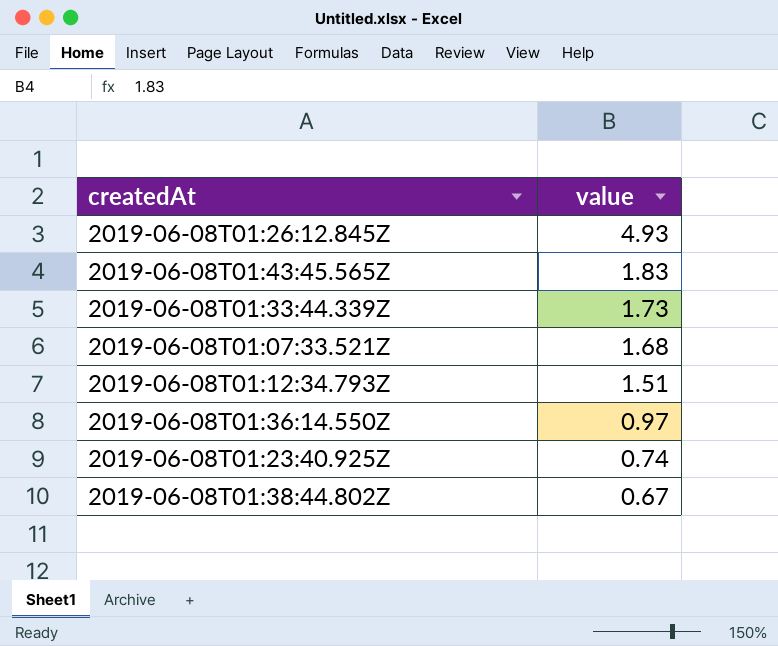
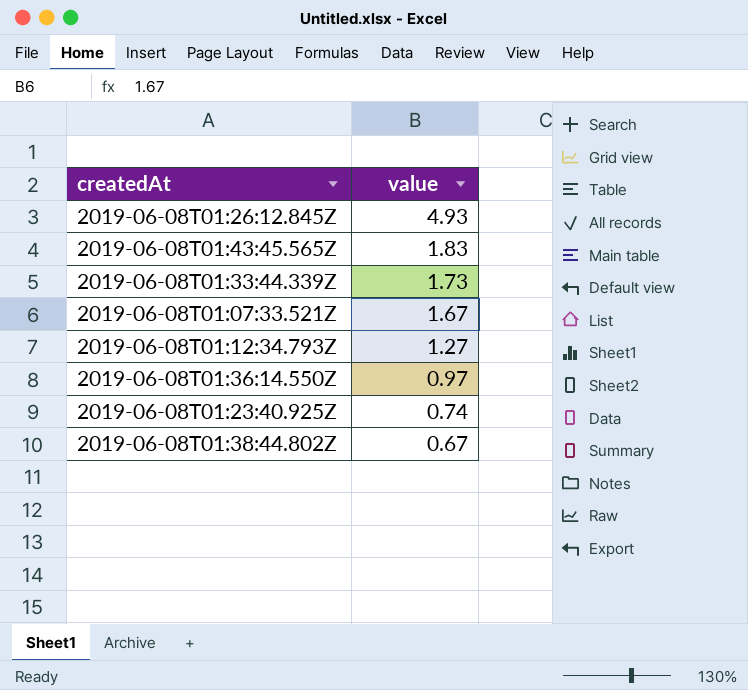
2019-06-08T01:07:33.521Z | value: 1.68 -> 1.67
2019-06-08T01:12:34.793Z | value: 1.51 -> 1.27

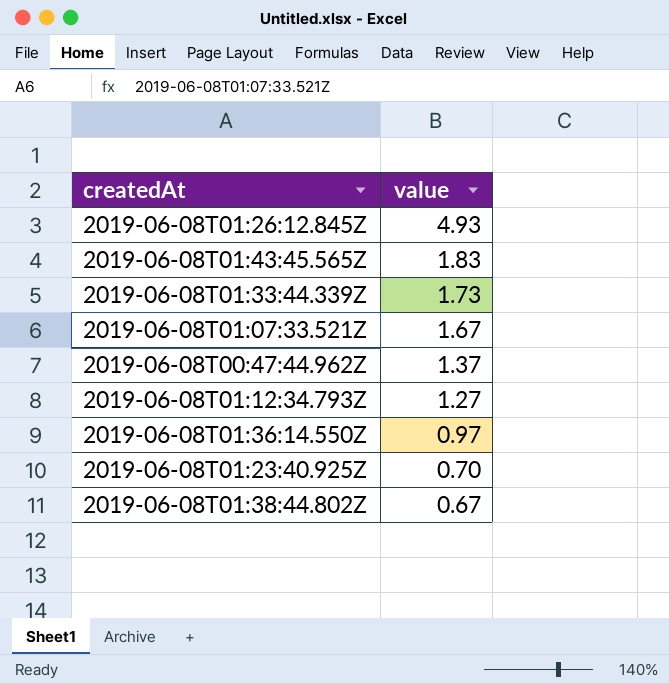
row 2019-06-08T00:47:44.962Z: none -> 1.37
2019-06-08T01:23:40.925Z | value: 0.74 -> 0.70

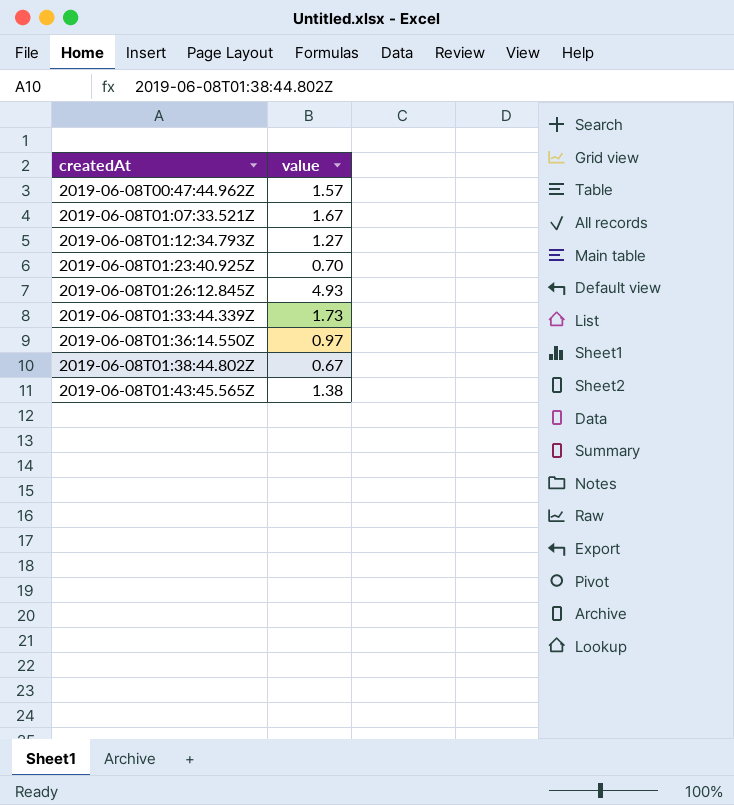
row order: value descending -> createdAt ascending
2019-06-08T00:47:44.962Z | value: 1.37 -> 1.57
2019-06-08T01:43:45.565Z | value: 1.83 -> 1.38

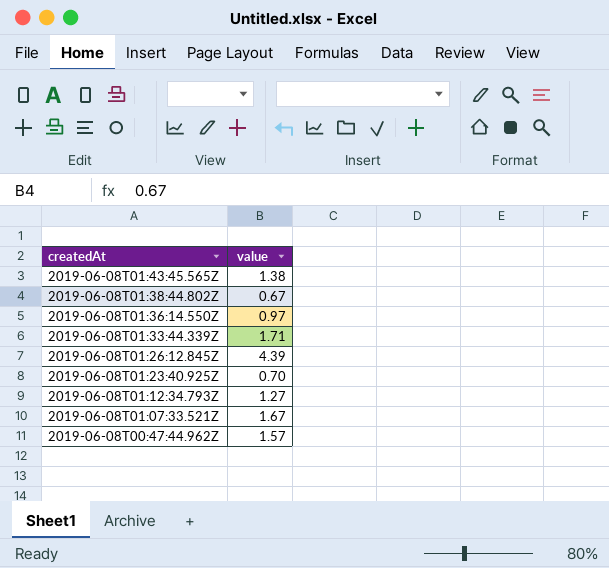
row order: createdAt ascending -> createdAt descending
2019-06-08T01:33:44.339Z | value: 1.73 -> 1.71
2019-06-08T01:26:12.845Z | value: 4.93 -> 4.39

